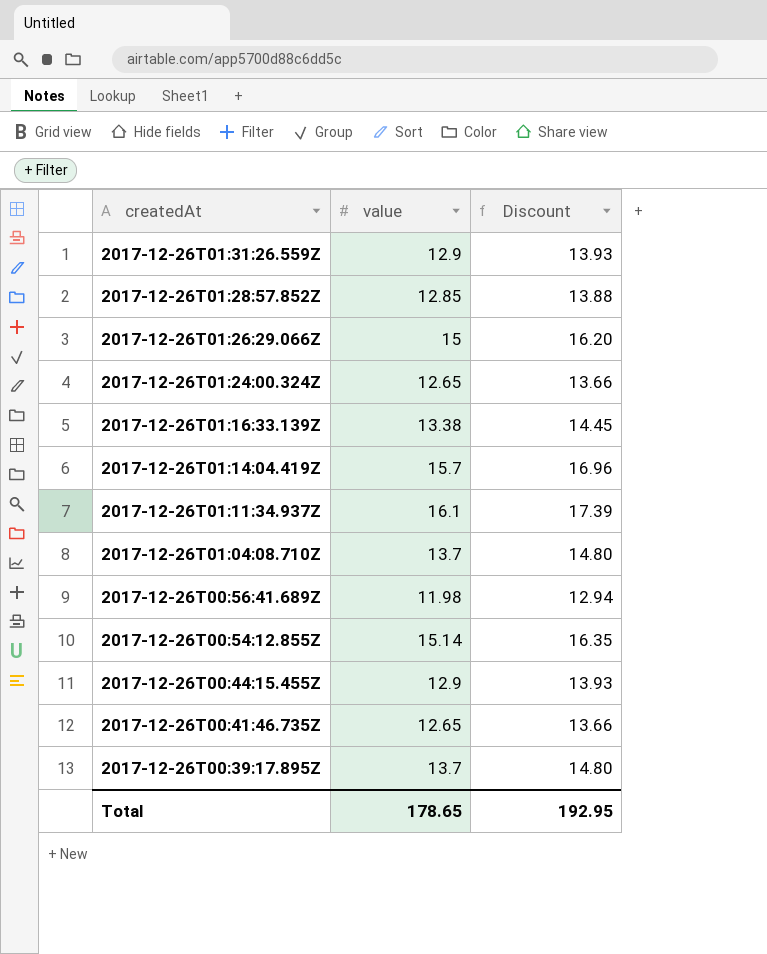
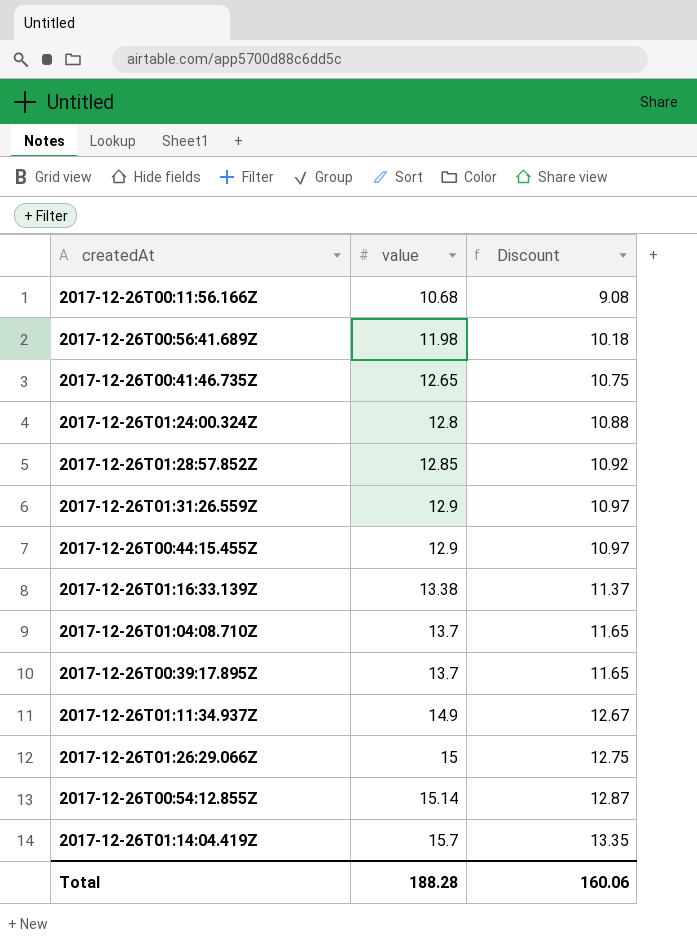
row order: createdAt descending -> value ascending
column Discount | formula: [value] * 1.08 -> [value] * 0.85
row 2017-12-26T00:11:56.166Z: none -> 10.68 | 9.08
2017-12-26T01:24:00.324Z | value: 12.65 -> 12.8
2017-12-26T01:11:34.937Z | value: 16.1 -> 14.9
Total | value: 178.65 -> 188.28
Total | Discount: 192.95 -> 160.06

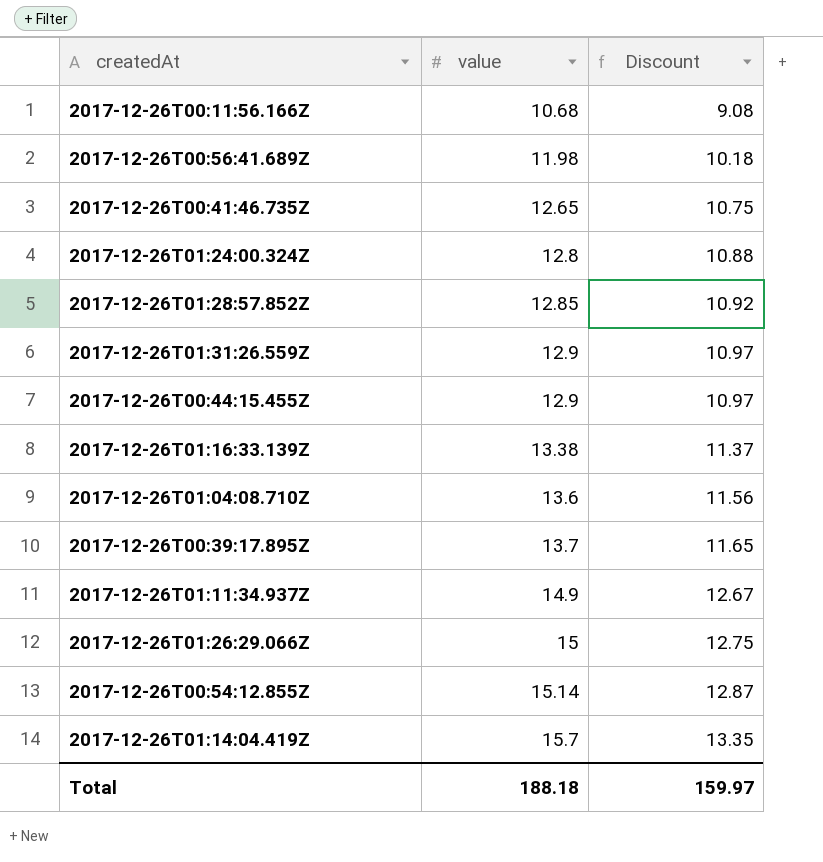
2017-12-26T01:04:08.710Z | value: 13.7 -> 13.6
2017-12-26T01:04:08.710Z | Discount: 11.65 -> 11.56
Total | value: 188.28 -> 188.18
Total | Discount: 160.06 -> 159.97

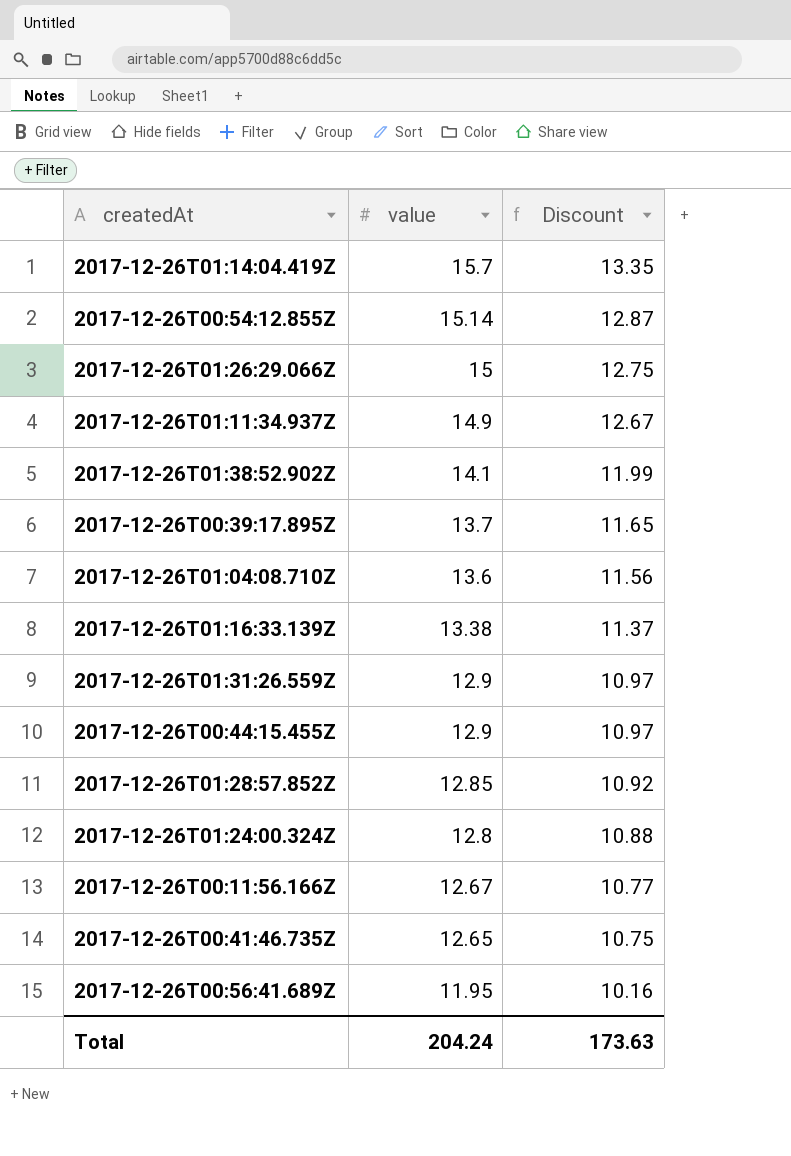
row order: value ascending -> value descending
row 2017-12-26T01:38:52.902Z: none -> 14.1 | 11.99
2017-12-26T00:11:56.166Z | value: 10.68 -> 12.67
2017-12-26T00:11:56.166Z | Discount: 9.08 -> 10.77
2017-12-26T00:56:41.689Z | value: 11.98 -> 11.95
2017-12-26T00:56:41.689Z | Discount: 10.18 -> 10.16
Total | value: 188.18 -> 204.24
Total | Discount: 159.97 -> 173.63

